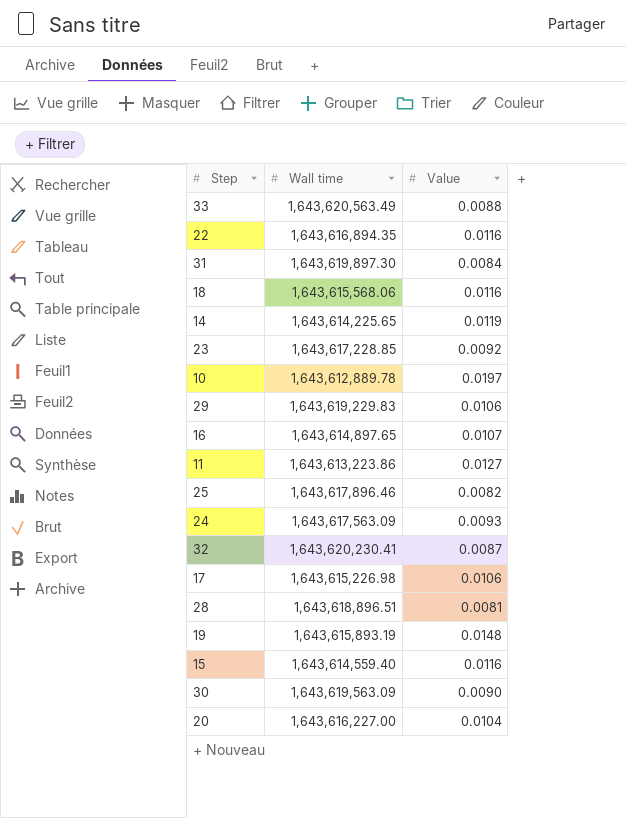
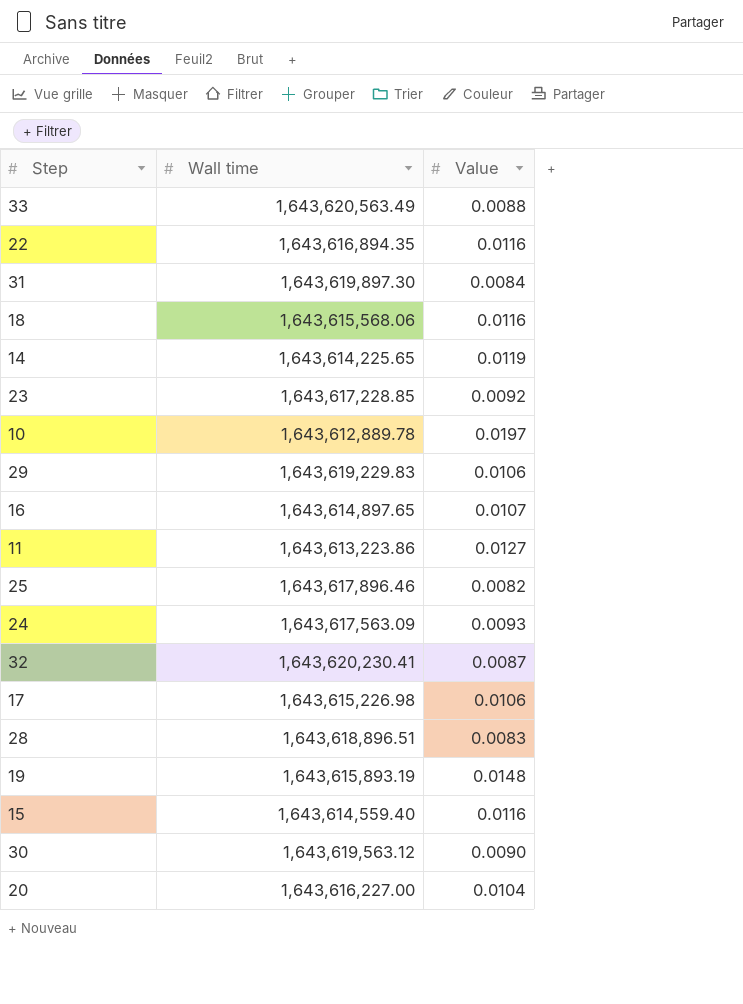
28 | Value: 0.0081 -> 0.0083
30 | Wall time: 1,643,619,563.09 -> 1,643,619,563.12

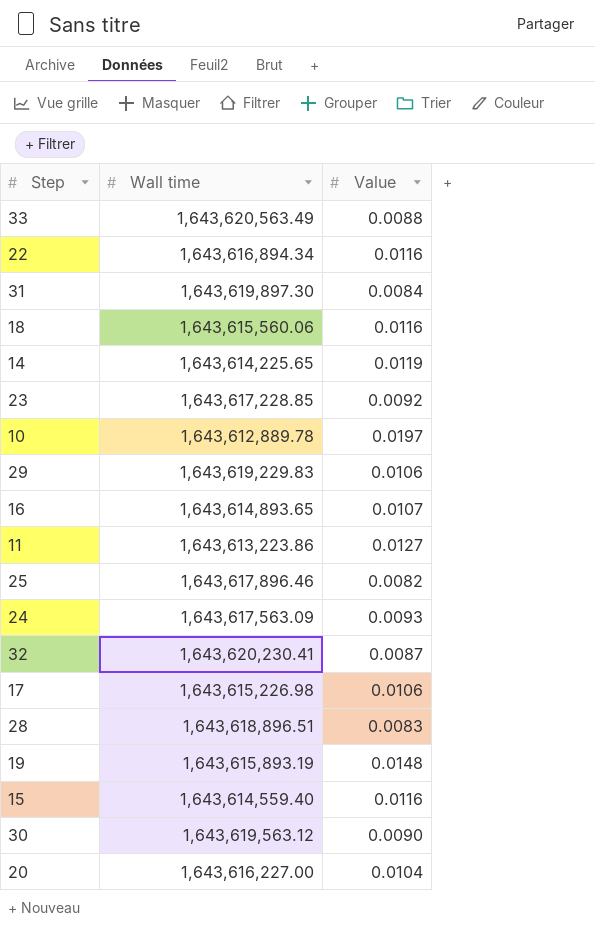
22 | Wall time: 1,643,616,894.35 -> 1,643,616,894.34
18 | Wall time: 1,643,615,568.06 -> 1,643,615,560.06
16 | Wall time: 1,643,614,897.65 -> 1,643,614,893.65

